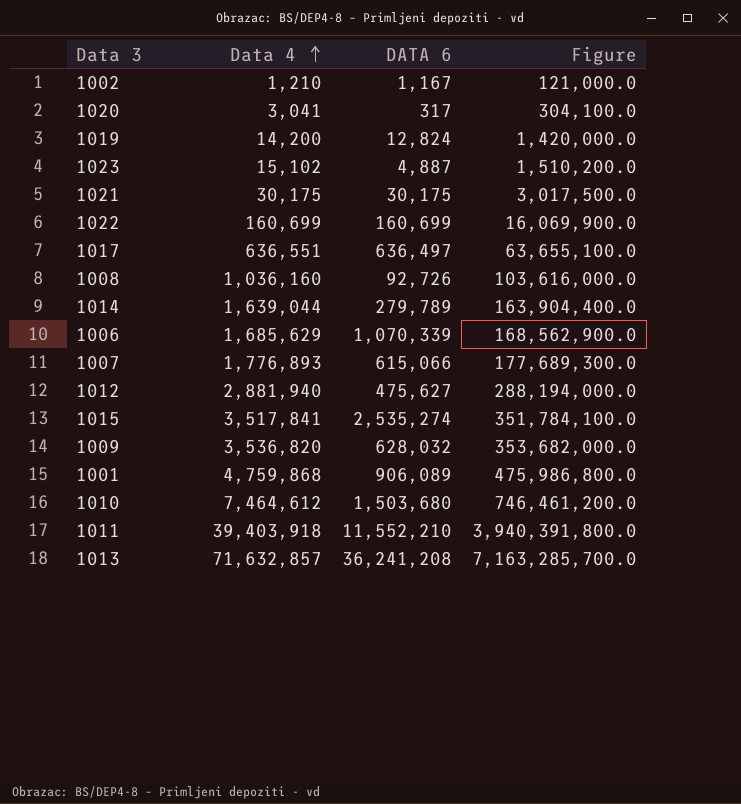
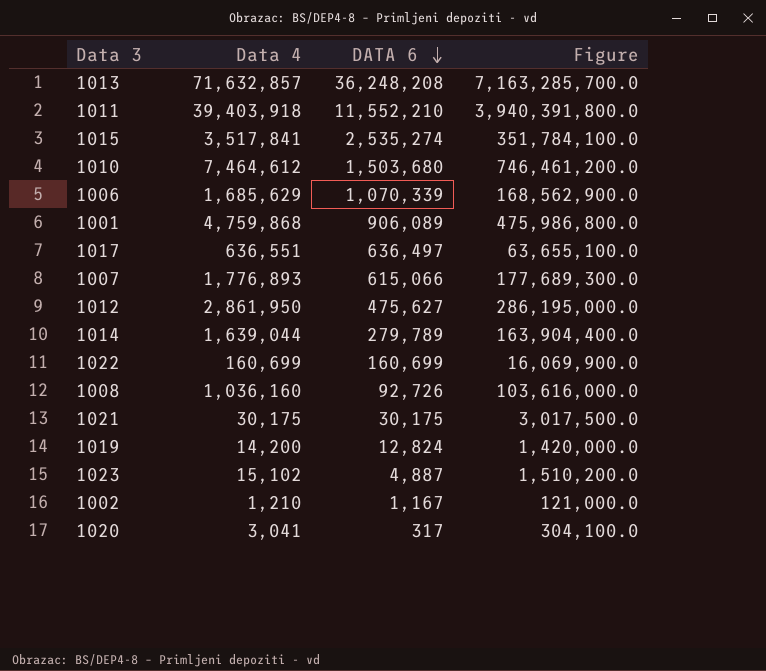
row order: Data 4 ascending -> DATA 6 descending
row 1009: 3,536,820 | 628,032 | 353,682,000.0 -> none
1013 | DATA 6: 36,241,208 -> 36,248,208
1012 | Data 4: 2,881,940 -> 2,861,950
1012 | Figure: 288,194,000.0 -> 286,195,000.0

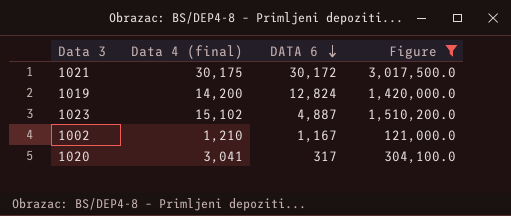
filter: none -> Figure <= 3,017,500.0
column name: Data 4 -> Data 4 (final)
1021 | DATA 6: 30,175 -> 30,172

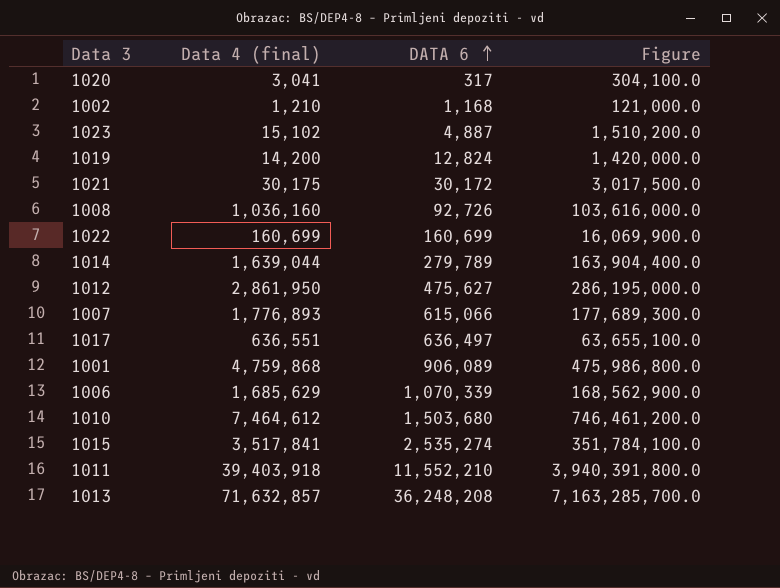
filter: Figure <= 3,017,500.0 -> none
row order: DATA 6 descending -> DATA 6 ascending
1002 | DATA 6: 1,167 -> 1,168

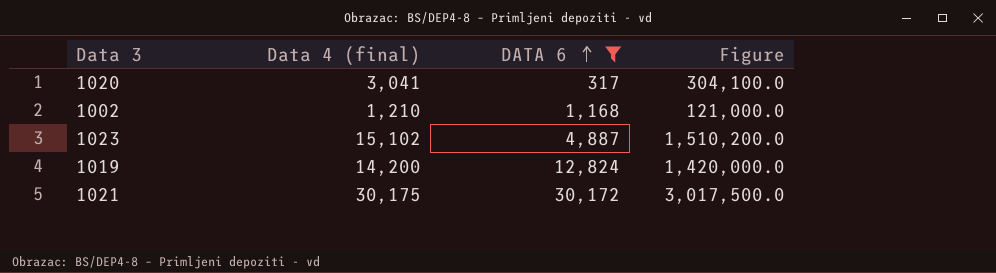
filter: none -> DATA 6 <= 30,172

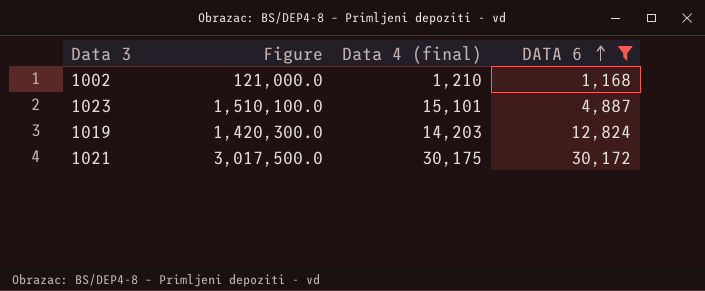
column Figure | position: 4 -> 2
row 1020: 3,041 | 317 | 304,100.0 -> none
1023 | Figure: 1,510,200.0 -> 1,510,100.0
1023 | Data 4 (final): 15,102 -> 15,101
1019 | Figure: 1,420,000.0 -> 1,420,300.0
1019 | Data 4 (final): 14,200 -> 14,203

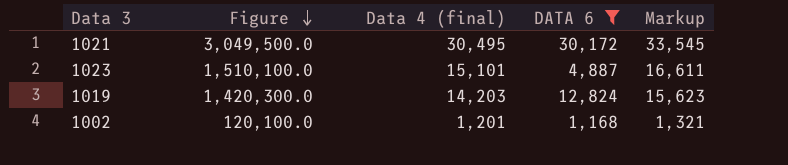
row order: DATA 6 ascending -> Figure descending
column Markup | formula: none -> [Data 4 (final)] * 1.1
1021 | Figure: 3,017,500.0 -> 3,049,500.0
1021 | Data 4 (final): 30,175 -> 30,495
1002 | Figure: 121,000.0 -> 120,100.0
1002 | Data 4 (final): 1,210 -> 1,201

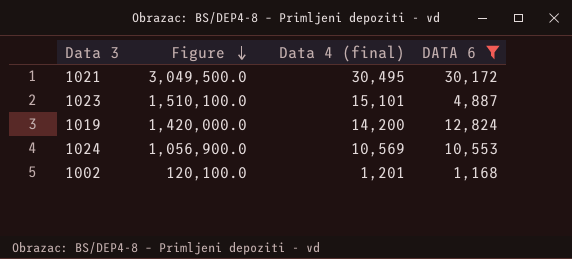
column Markup | formula: [Data 4 (final)] * 1.1 -> none
1019 | Figure: 1,420,300.0 -> 1,420,000.0
1019 | Data 4 (final): 14,203 -> 14,200
row 1024: none -> 1,056,900.0 | 10,569 | 10,553

